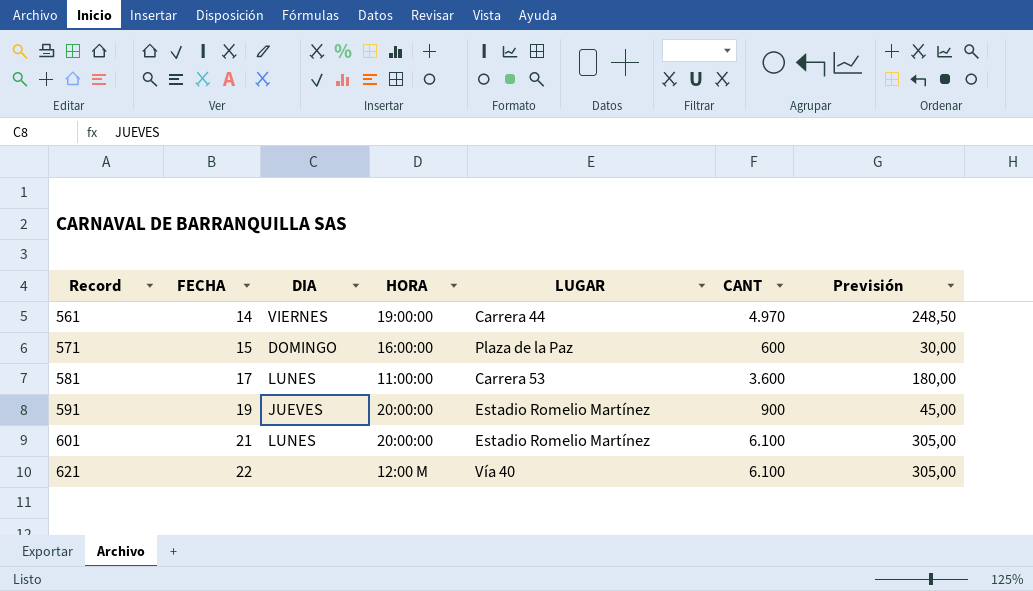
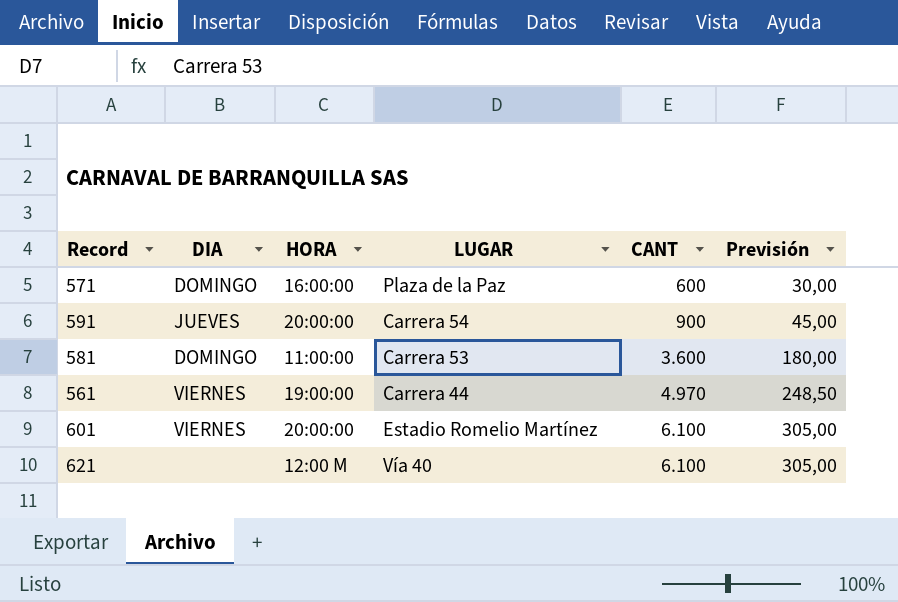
row order: Record ascending -> CANT ascending
column FECHA | position: 2 -> none
591 | LUGAR: Estadio Romelio Martínez -> Carrera 54
581 | DIA: LUNES -> DOMINGO
601 | DIA: LUNES -> VIERNES

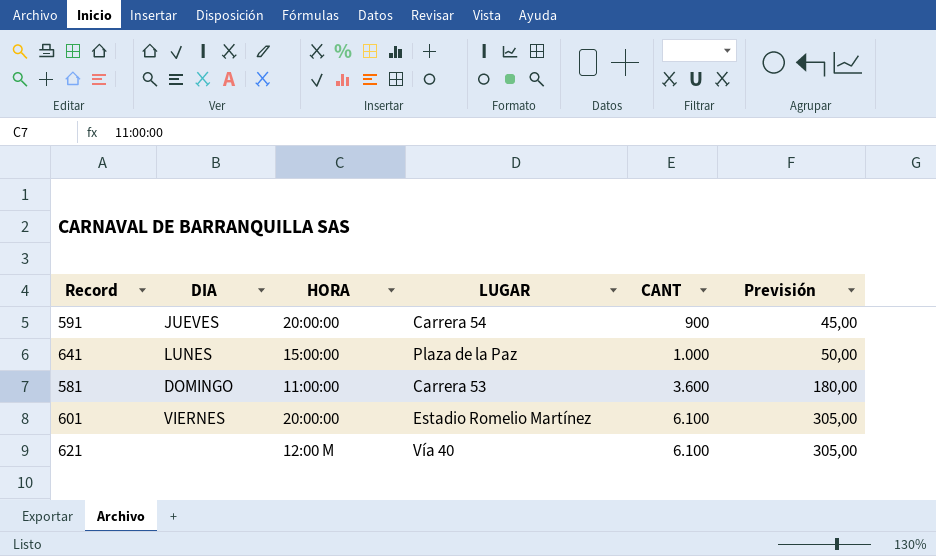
row 571: DOMINGO | 16:00:00 | Plaza de la Paz | 600 | 30,00 -> none
row 561: VIERNES | 19:00:00 | Carrera 44 | 4.970 | 248,50 -> none
row 641: none -> LUNES | 15:00:00 | Plaza de la Paz | 1.000 | 50,00

